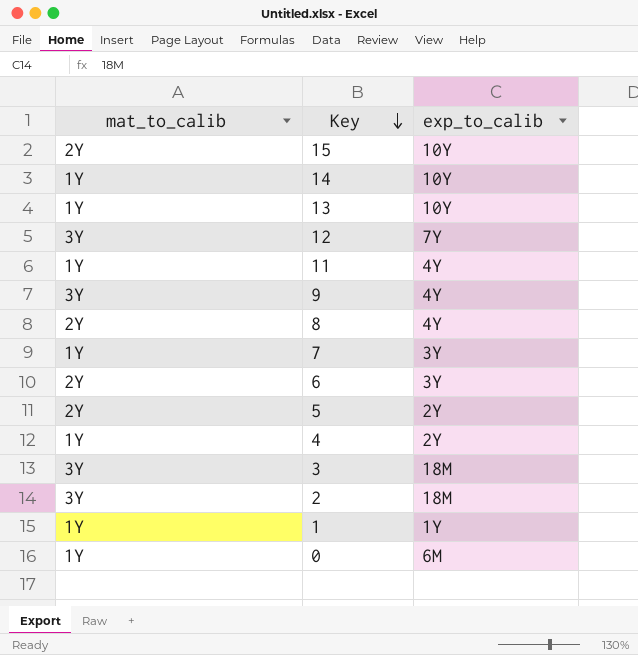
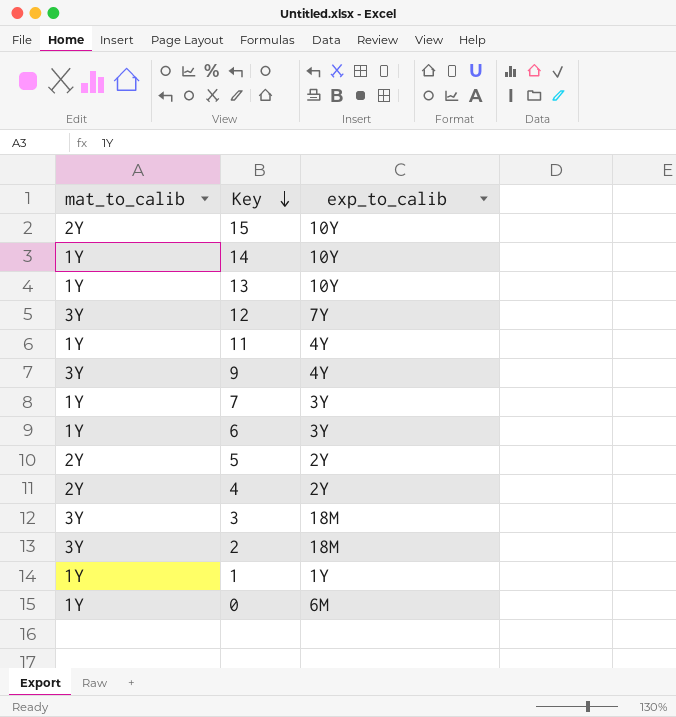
row 8: 2Y | 4Y -> none
6 | mat_to_calib: 2Y -> 1Y
4 | mat_to_calib: 1Y -> 2Y

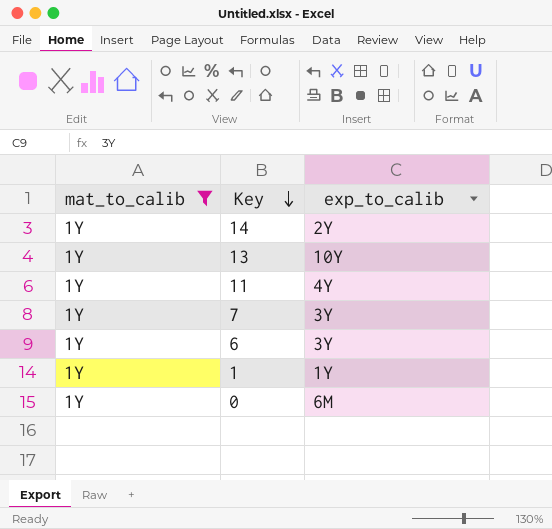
filter: none -> mat_to_calib = 1Y
14 | exp_to_calib: 10Y -> 2Y

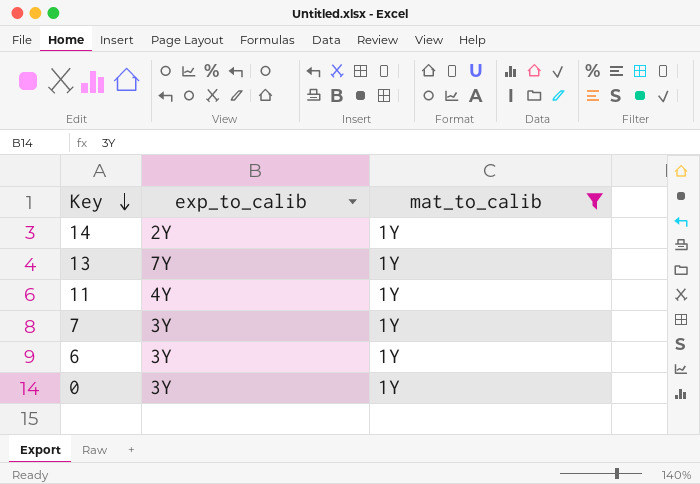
column mat_to_calib | position: 1 -> 3
row 1: 1Y | 1Y -> none
13 | exp_to_calib: 10Y -> 7Y
0 | exp_to_calib: 6M -> 3Y

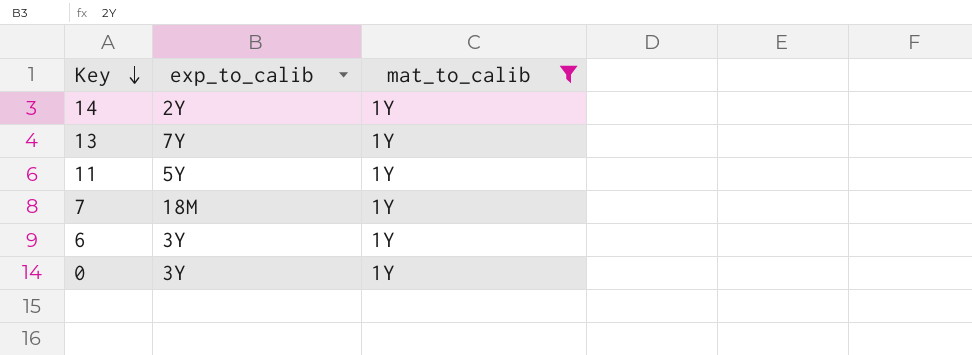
11 | exp_to_calib: 4Y -> 5Y
7 | exp_to_calib: 3Y -> 18M

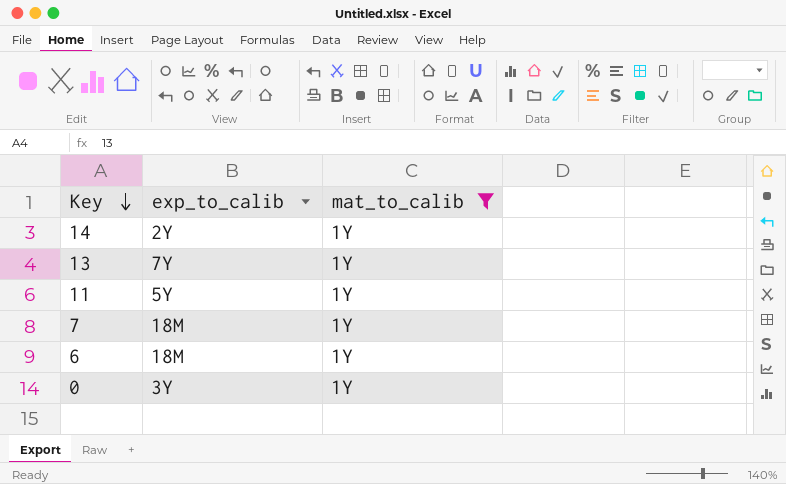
6 | exp_to_calib: 3Y -> 18M

